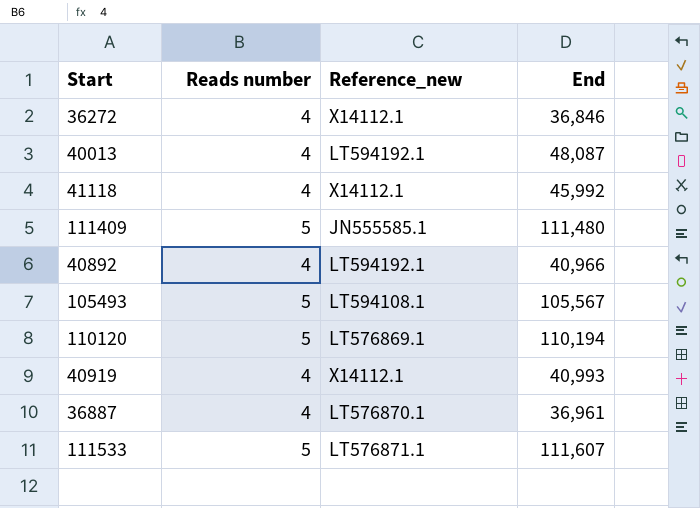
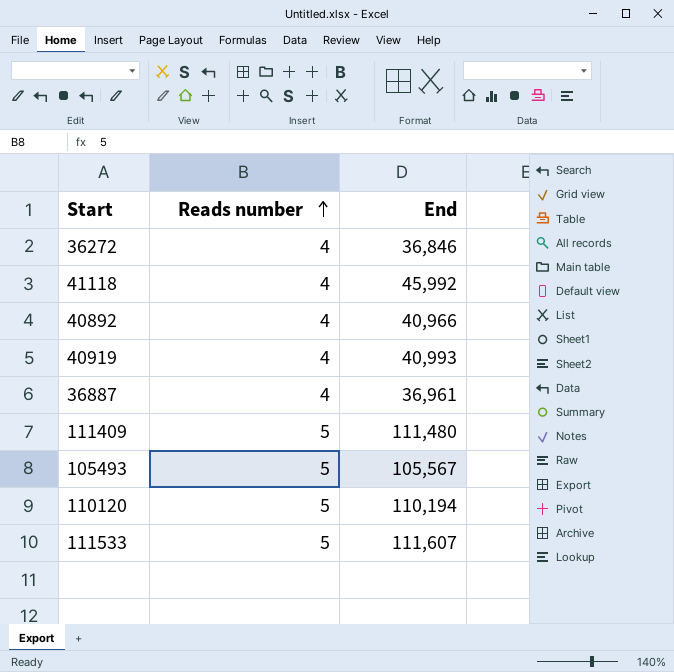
row order: none -> Reads number ascending
column Reference_new | position: 3 -> none
row 40013: 4 | LT594192.1 | 48,087 -> none

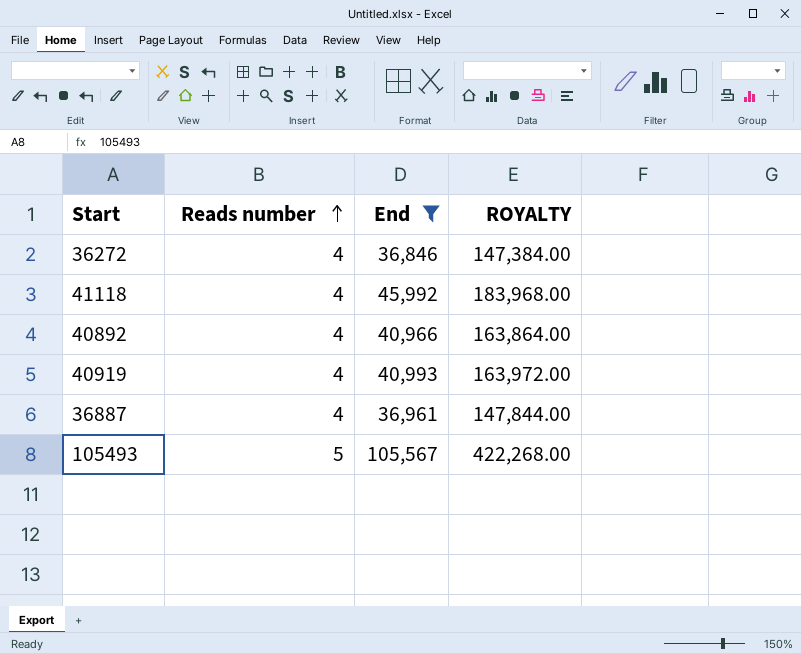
filter: none -> End <= 105,567
column ROYALTY | formula: none -> [End] * 4

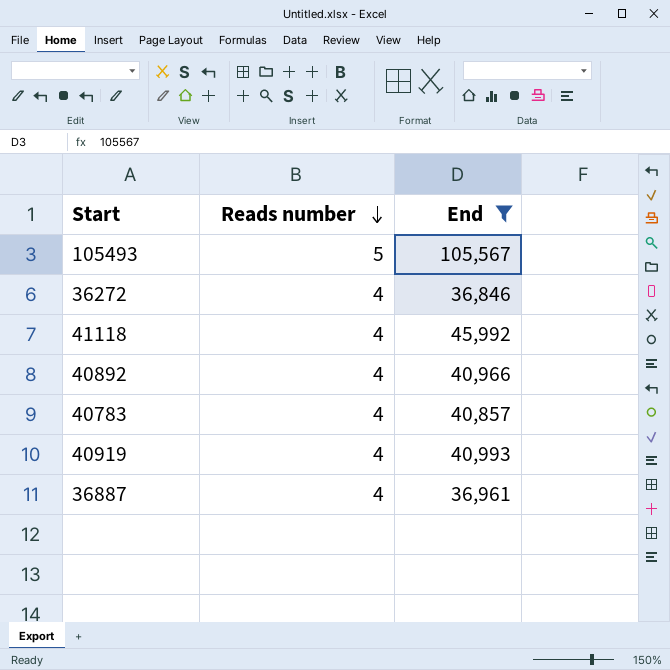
row order: Reads number ascending -> Reads number descending
column ROYALTY | formula: [End] * 4 -> none
row 40783: none -> 4 | 40,857

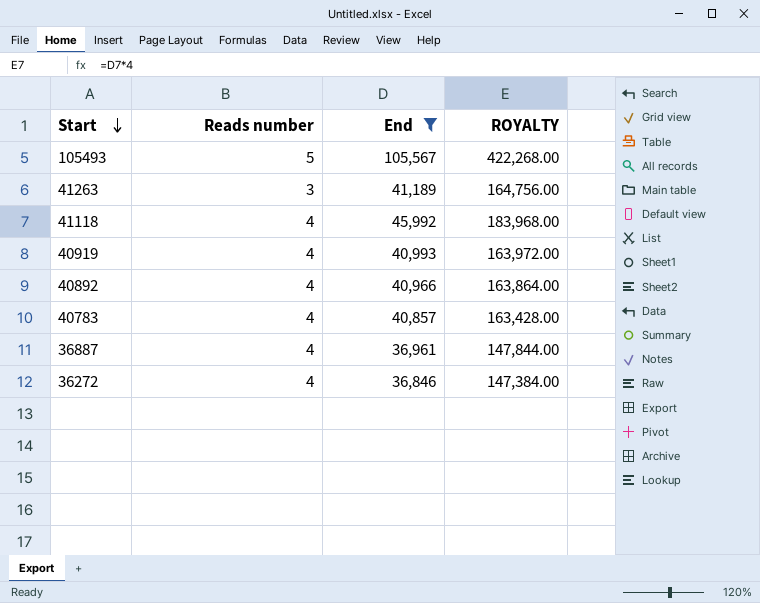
row order: Reads number descending -> Start descending
column ROYALTY | formula: none -> [End] * 4
row 41263: none -> 3 | 41,189 | 164,756.00

